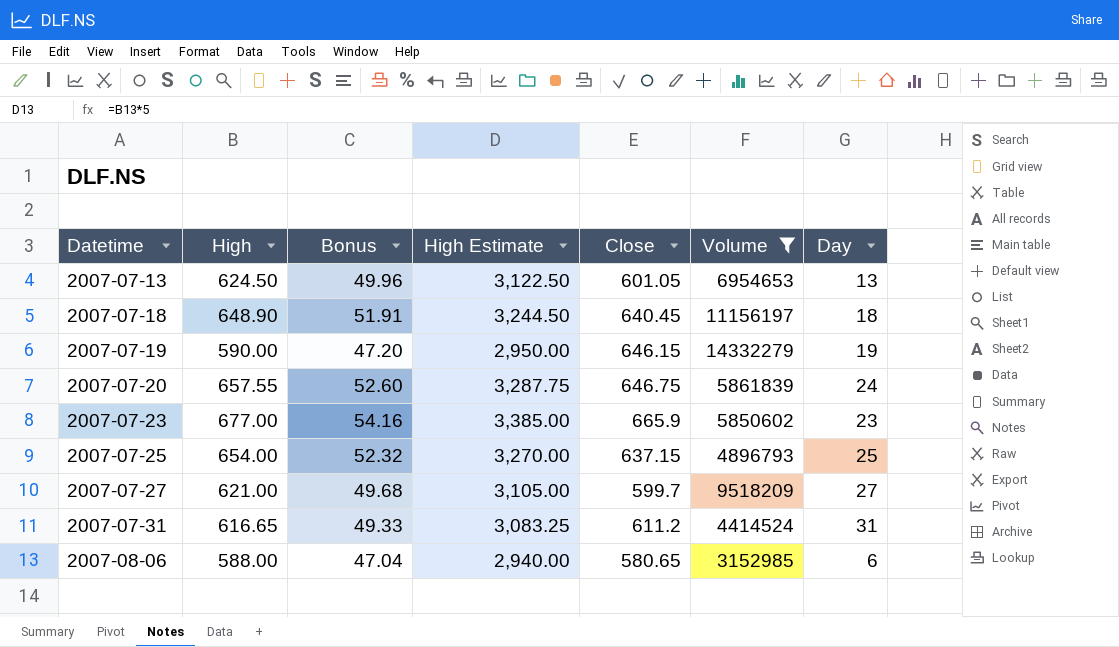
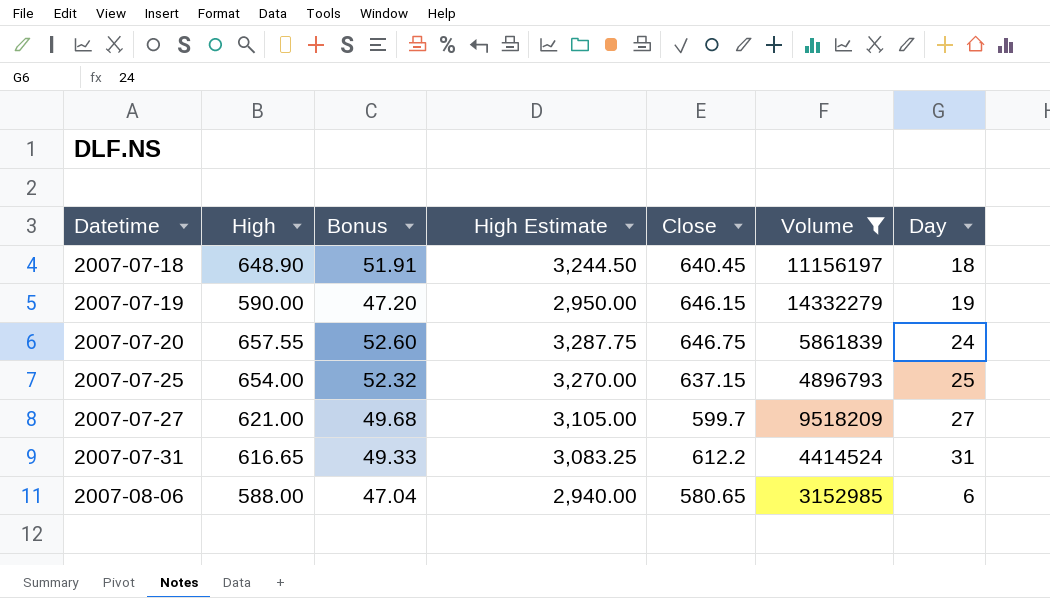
row 2007-07-13: 624.50 | 49.96 | 3,122.50 | 601.05 | 6954653 | 13 -> none
row 2007-07-23: 677.00 | 54.16 | 3,385.00 | 665.9 | 5850602 | 23 -> none
2007-07-31 | Close: 611.2 -> 612.2

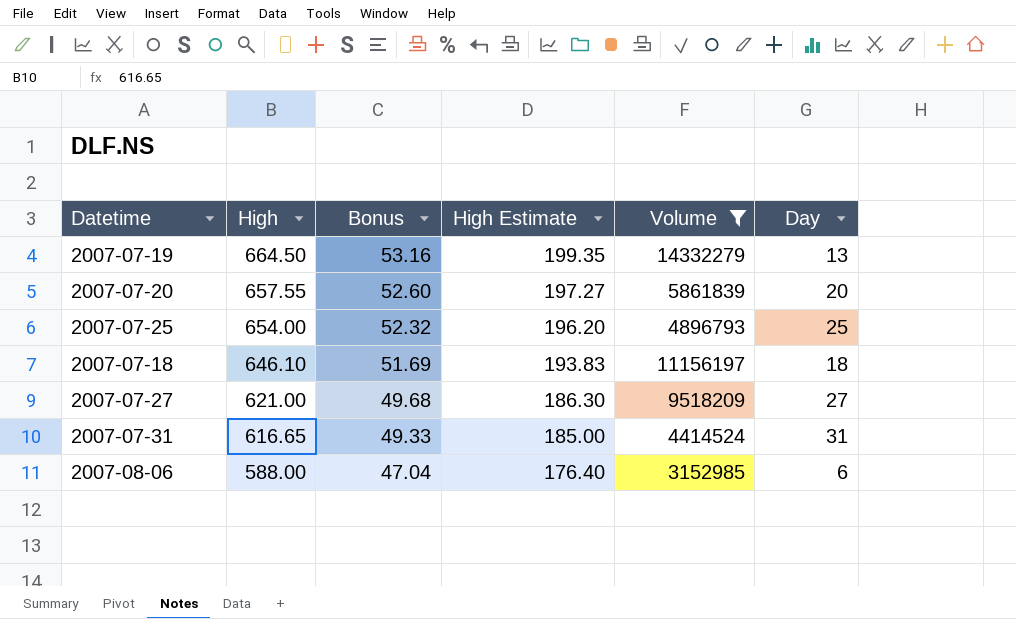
row order: Datetime ascending -> High descending
column Close | position: 5 -> none
column High Estimate | formula: [High] * 5 -> [High] * 0.3
2007-07-19 | High: 590.00 -> 664.50
2007-07-19 | Bonus: 47.20 -> 53.16
2007-07-19 | Day: 19 -> 13
2007-07-20 | Day: 24 -> 20
2007-07-18 | High: 648.90 -> 646.10
2007-07-18 | Bonus: 51.91 -> 51.69

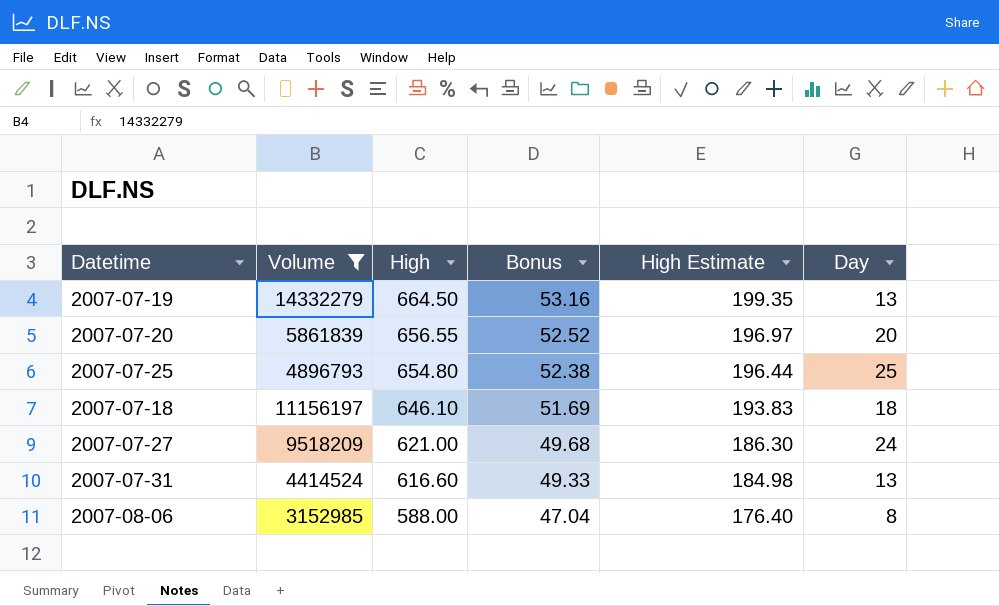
column Volume | position: 5 -> 2
2007-07-20 | High: 657.55 -> 656.55
2007-07-20 | Bonus: 52.60 -> 52.52
2007-07-20 | High Estimate: 197.27 -> 196.97
2007-07-25 | High: 654.00 -> 654.80
2007-07-25 | Bonus: 52.32 -> 52.38
2007-07-25 | High Estimate: 196.20 -> 196.44
2007-07-27 | Day: 27 -> 24
2007-07-31 | High: 616.65 -> 616.60
2007-07-31 | High Estimate: 185.00 -> 184.98
2007-07-31 | Day: 31 -> 13
2007-08-06 | Day: 6 -> 8

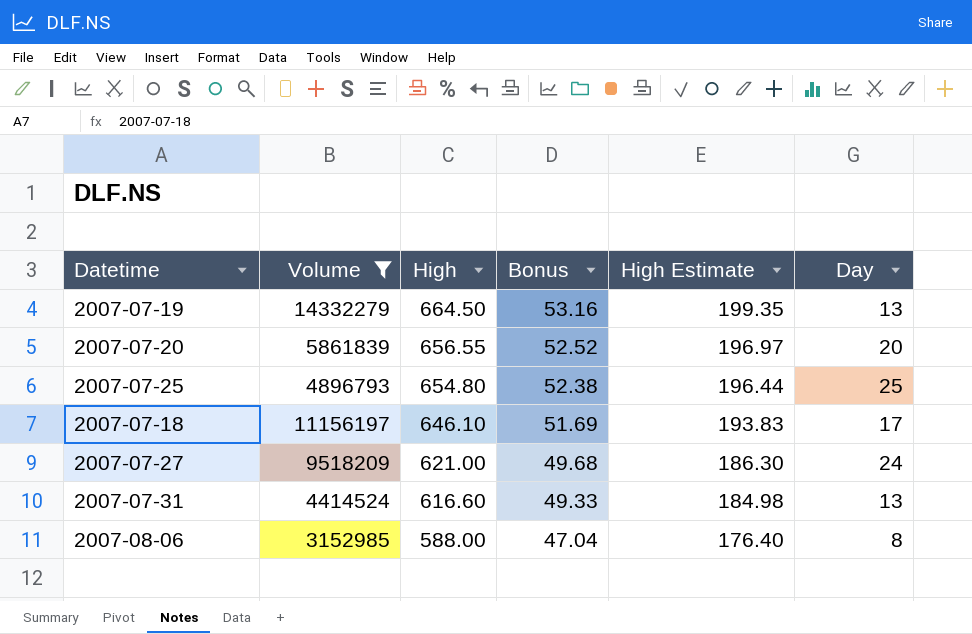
2007-07-18 | Day: 18 -> 17

